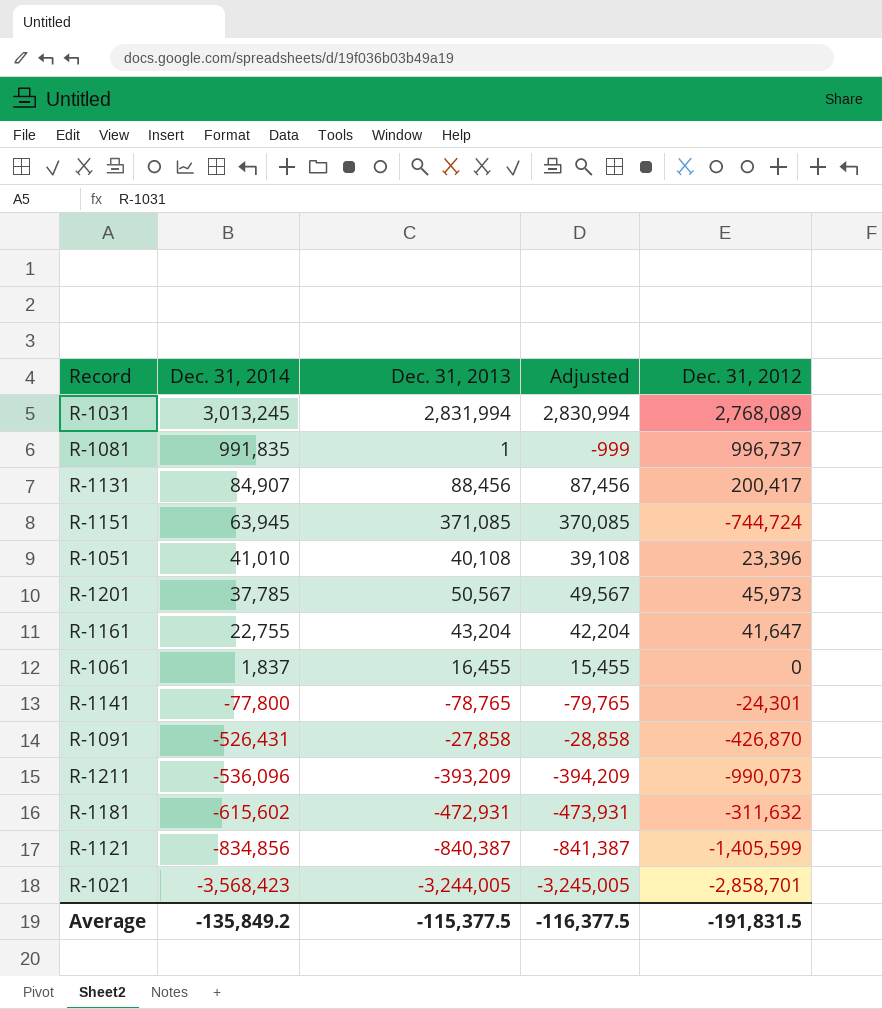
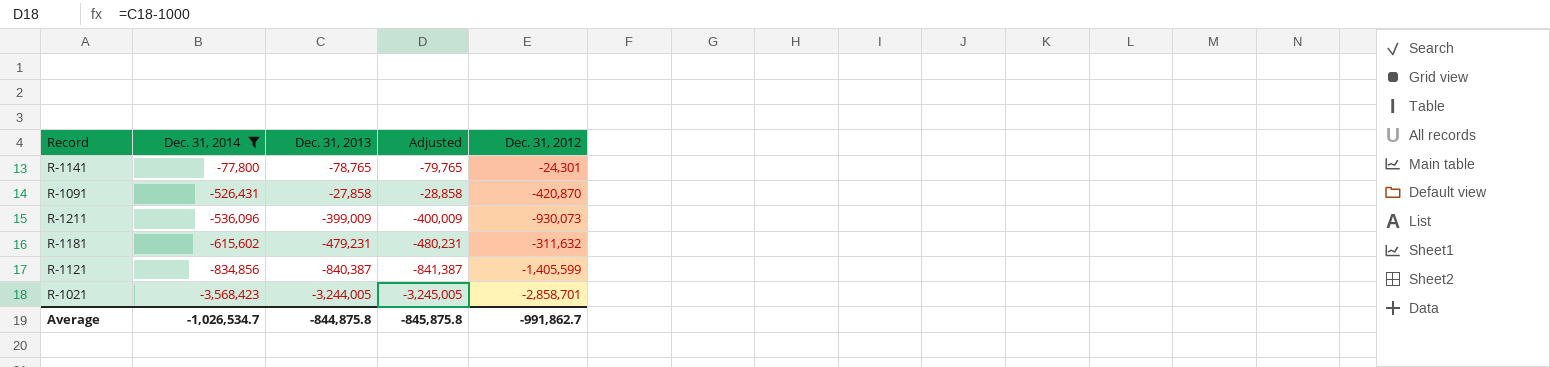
filter: none -> Dec. 31, 2014 <= -77,800
R-1091 | Dec. 31, 2012: -426,870 -> -420,870
R-1211 | Dec. 31, 2013: -393,209 -> -399,009
R-1211 | Adjusted: -394,209 -> -400,009
R-1211 | Dec. 31, 2012: -990,073 -> -930,073
R-1181 | Dec. 31, 2013: -472,931 -> -479,231
R-1181 | Adjusted: -473,931 -> -480,231
Average | Dec. 31, 2014: -135,849.2 -> -1,026,534.7
Average | Dec. 31, 2013: -115,377.5 -> -844,875.8
Average | Adjusted: -116,377.5 -> -845,875.8
Average | Dec. 31, 2012: -191,831.5 -> -991,862.7

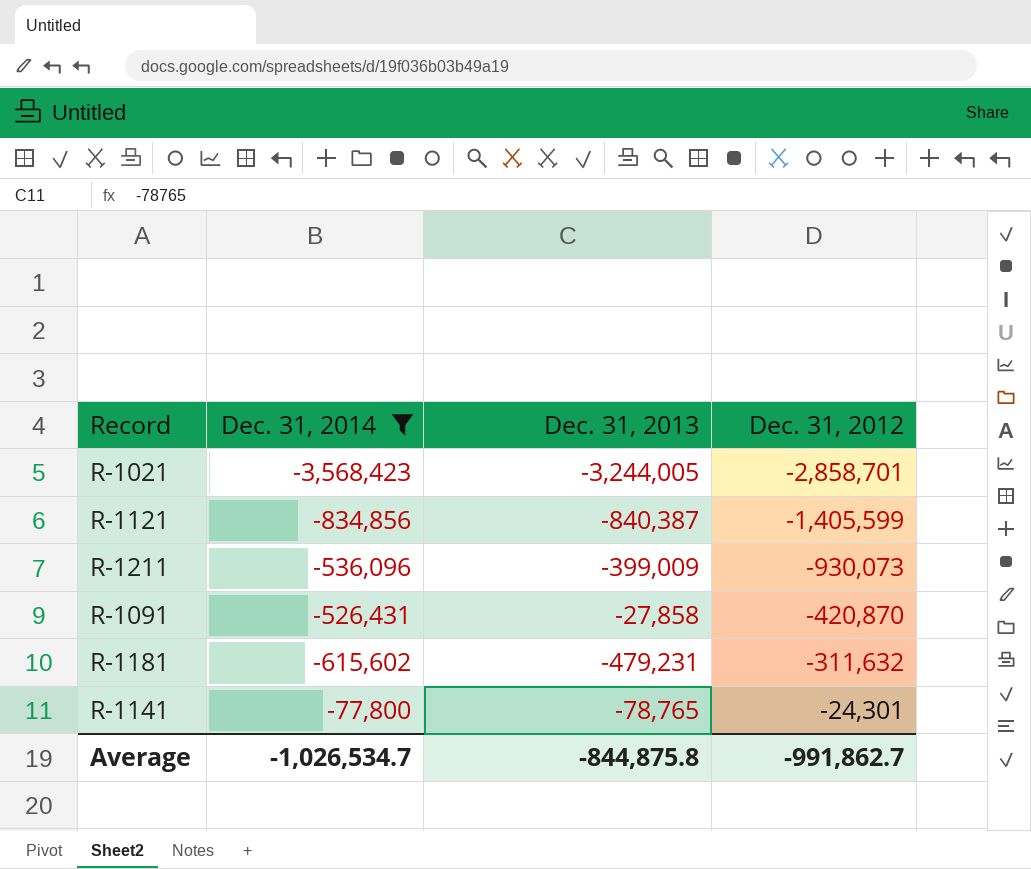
row order: Dec. 31, 2014 descending -> Dec. 31, 2012 ascending
column Adjusted | formula: [Dec. 31, 2013] - 1000 -> none

